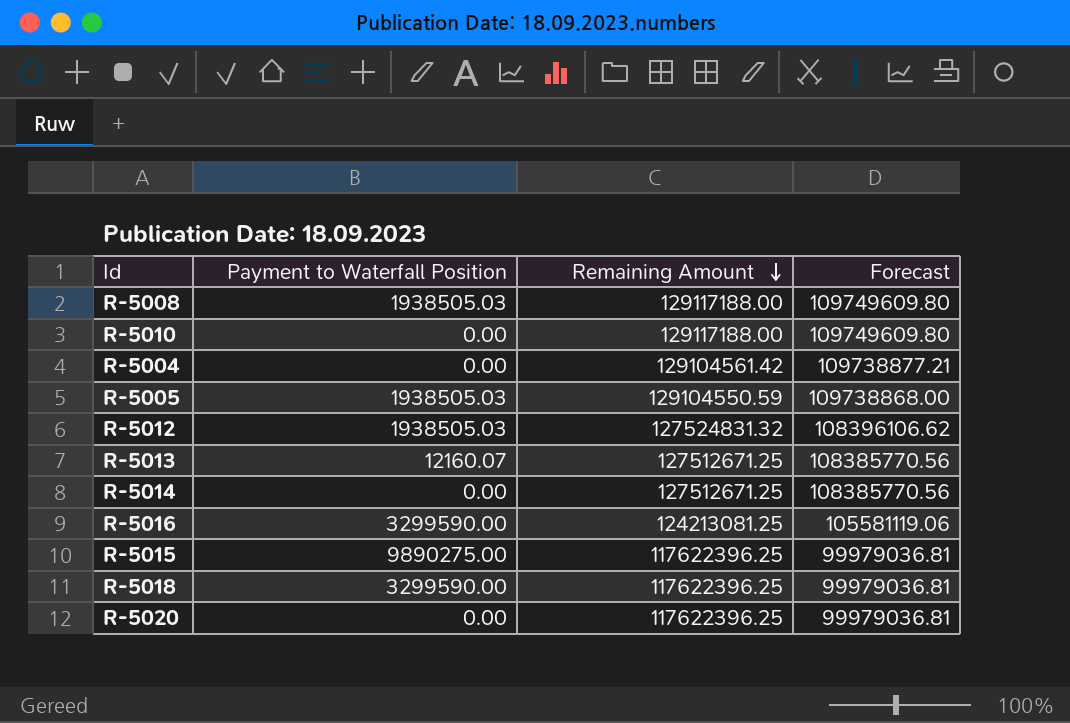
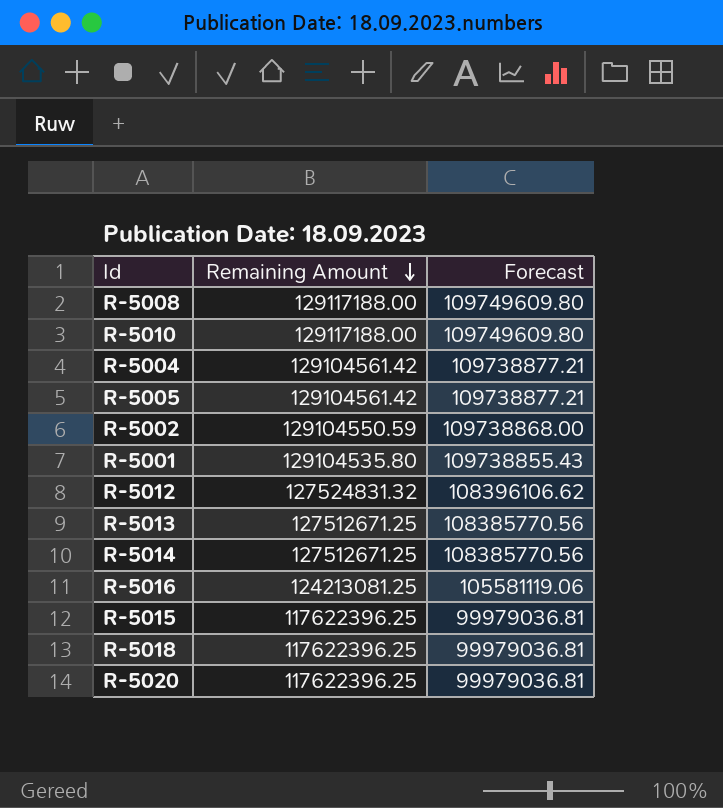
column Payment to Waterfall Position | position: 2 -> none
R-5005 | Remaining Amount: 129104550.59 -> 129104561.42
R-5005 | Forecast: 109738868.00 -> 109738877.21
row R-5002: none -> 129104550.59 | 109738868.00
row R-5001: none -> 129104535.80 | 109738855.43

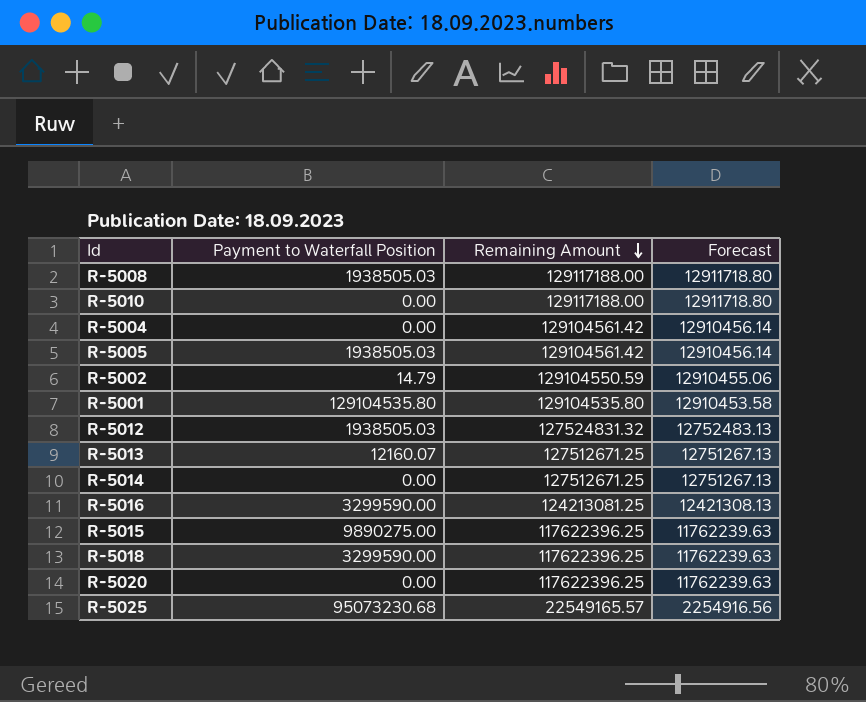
column Payment to Waterfall Position | position: none -> 2
column Forecast | formula: [Remaining Amount] * 0.85 -> [Remaining Amount] * 0.1
row R-5025: none -> 95073230.68 | 22549165.57 | 2254916.56

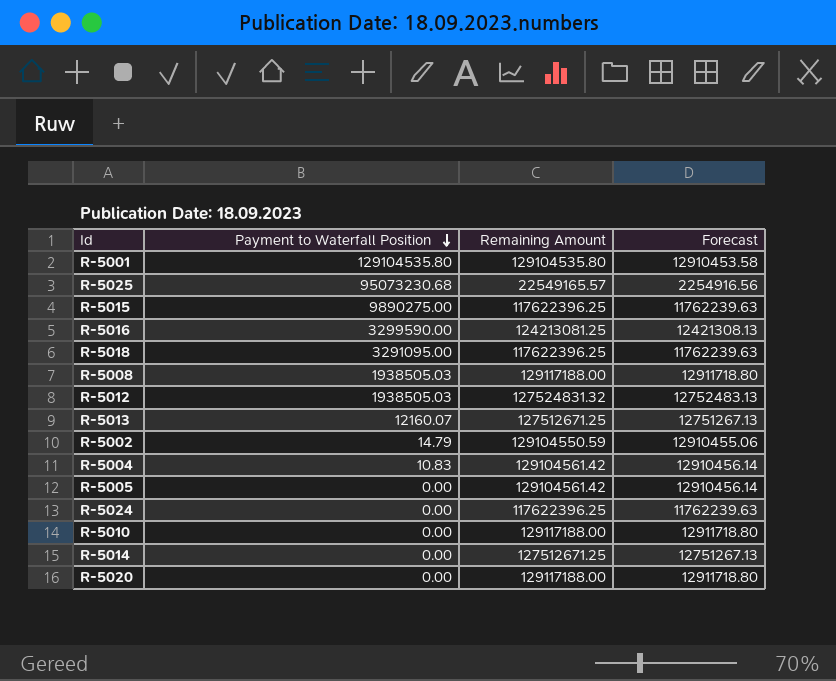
row order: Remaining Amount descending -> Payment to Waterfall Position descending
R-5018 | Payment to Waterfall Position: 3299590.00 -> 3291095.00
R-5004 | Payment to Waterfall Position: 0.00 -> 10.83
R-5005 | Payment to Waterfall Position: 1938505.03 -> 0.00
row R-5024: none -> 0.00 | 117622396.25 | 11762239.63
R-5020 | Remaining Amount: 117622396.25 -> 129117188.00
R-5020 | Forecast: 11762239.63 -> 12911718.80

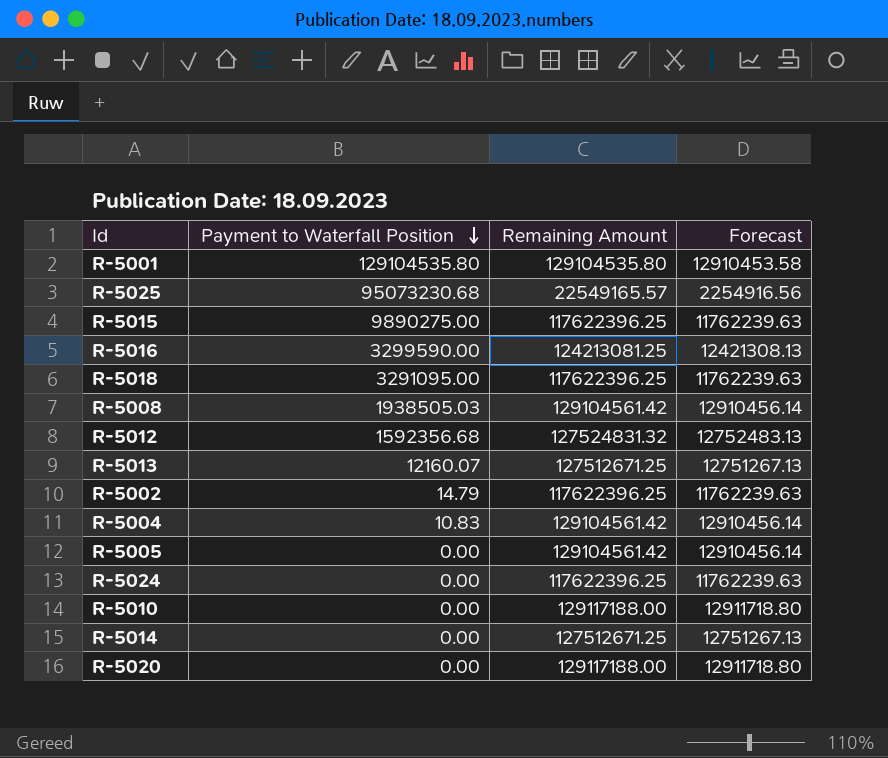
R-5008 | Remaining Amount: 129117188.00 -> 129104561.42
R-5008 | Forecast: 12911718.80 -> 12910456.14
R-5012 | Payment to Waterfall Position: 1938505.03 -> 1592356.68
R-5002 | Remaining Amount: 129104550.59 -> 117622396.25
R-5002 | Forecast: 12910455.06 -> 11762239.63

